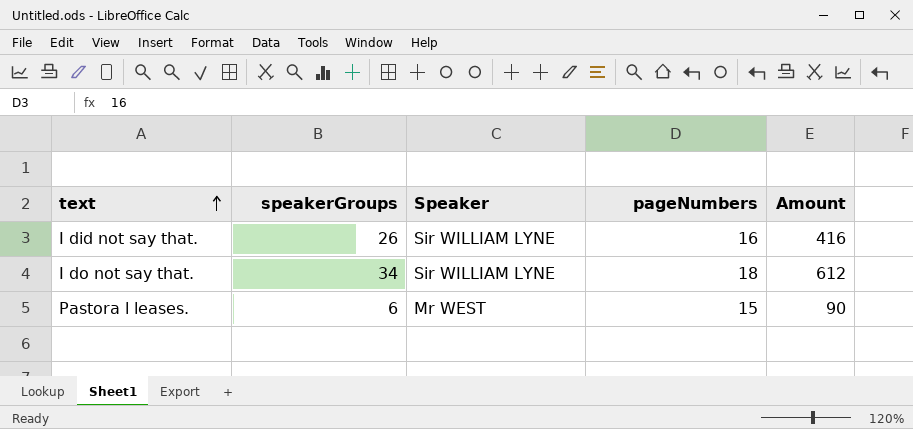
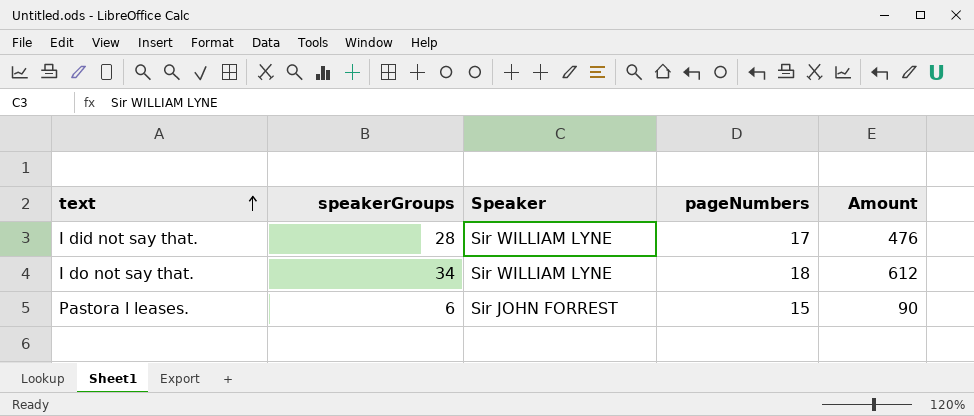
I did not say that. | speakerGroups: 26 -> 28
I did not say that. | pageNumbers: 16 -> 17
I did not say that. | Amount: 416 -> 476
Pastora l leases. | Speaker: Mr WEST -> Sir JOHN FORREST

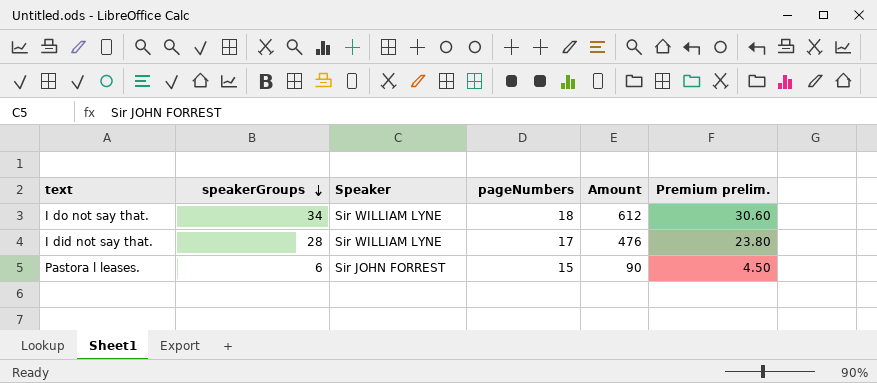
row order: text ascending -> speakerGroups descending
column Premium prelim. | formula: none -> [Amount] * 0.05

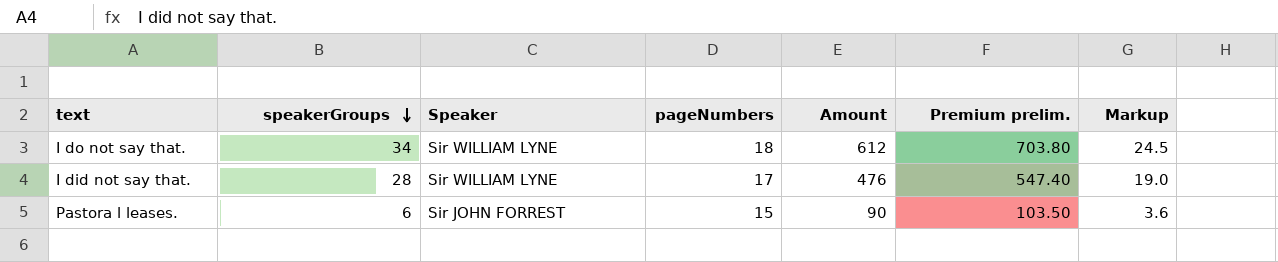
column Premium prelim. | formula: [Amount] * 0.05 -> [Amount] * 1.15
column Markup | formula: none -> [Amount] * 0.04

